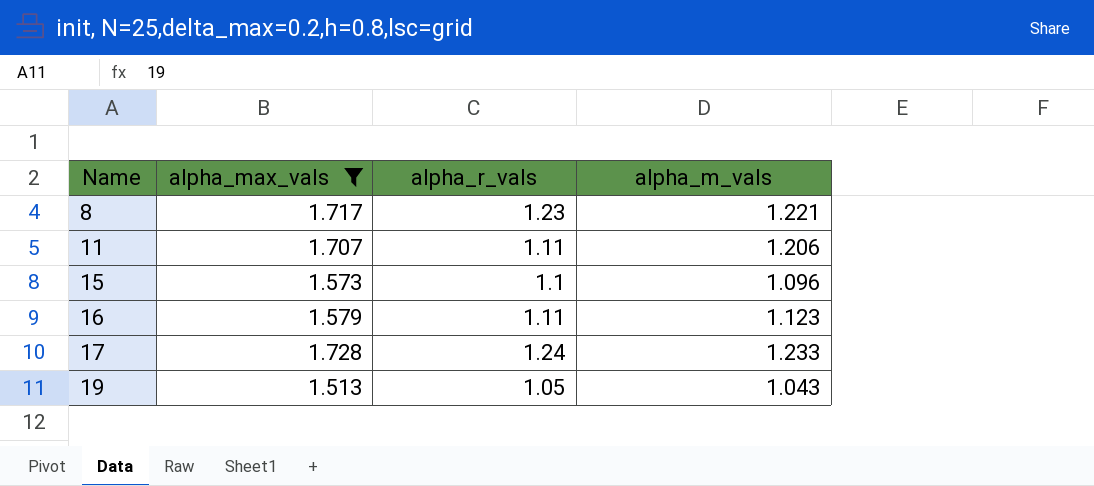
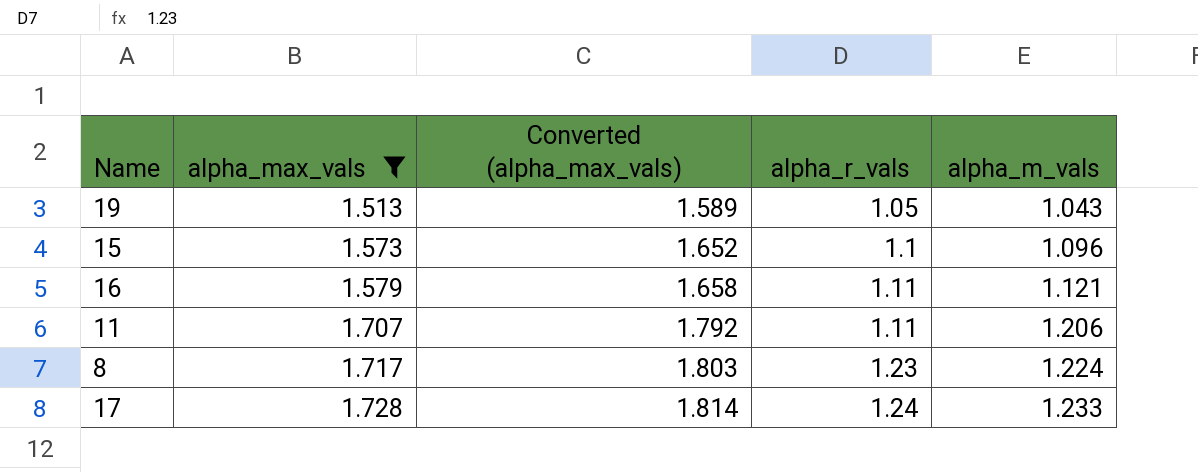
row order: Name ascending -> alpha_max_vals ascending
column Converted (alpha_max_vals) | formula: none -> [alpha_max_vals] * 1.05
16 | alpha_m_vals: 1.123 -> 1.121
8 | alpha_m_vals: 1.221 -> 1.224

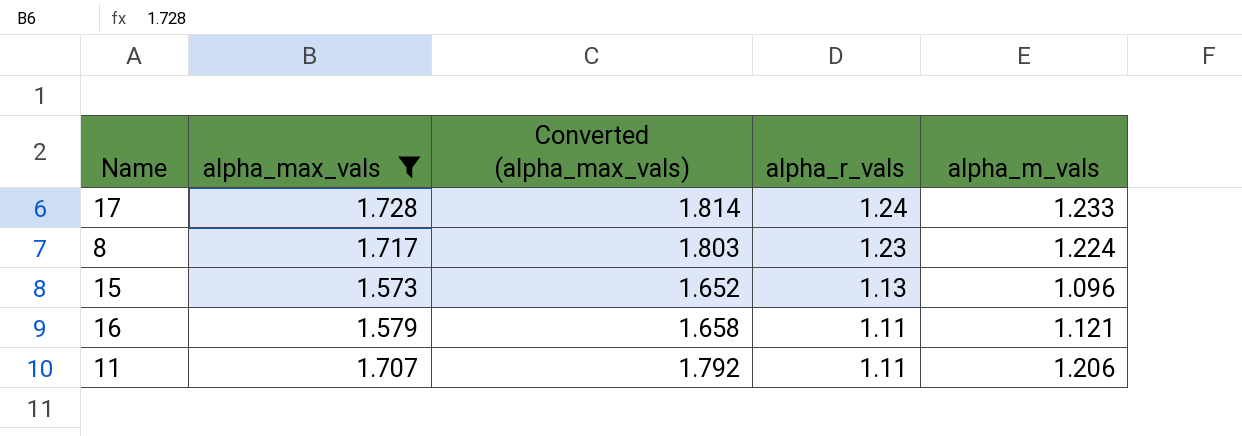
row order: alpha_max_vals ascending -> alpha_r_vals descending
row 19: 1.513 | 1.589 | 1.05 | 1.043 -> none
15 | alpha_r_vals: 1.1 -> 1.13

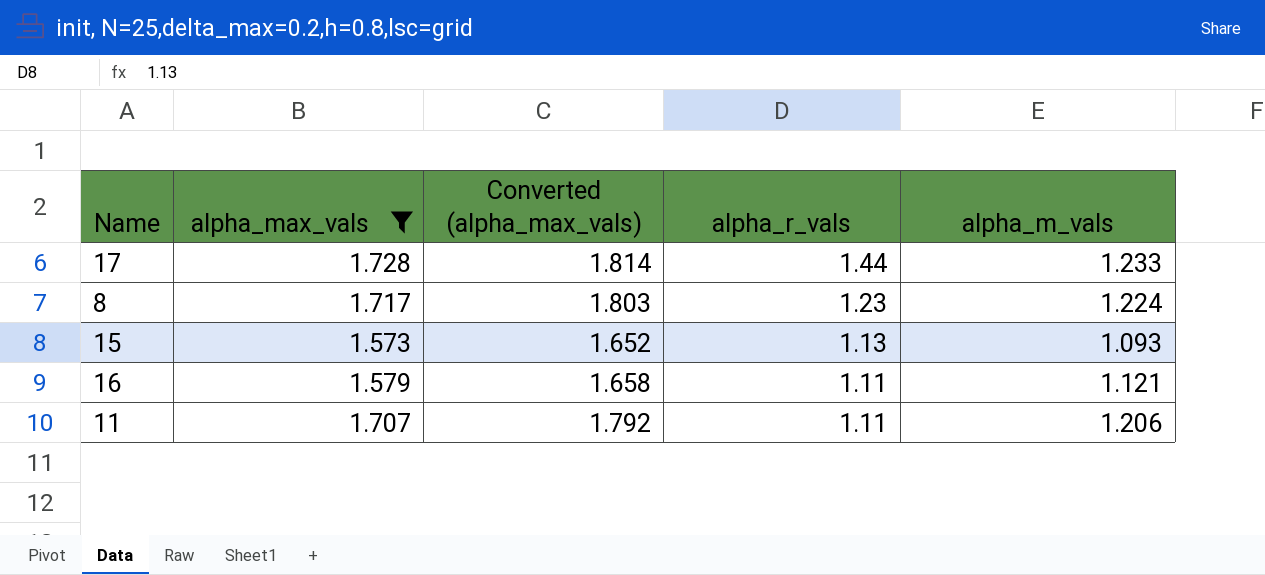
17 | alpha_r_vals: 1.24 -> 1.44
15 | alpha_m_vals: 1.096 -> 1.093

